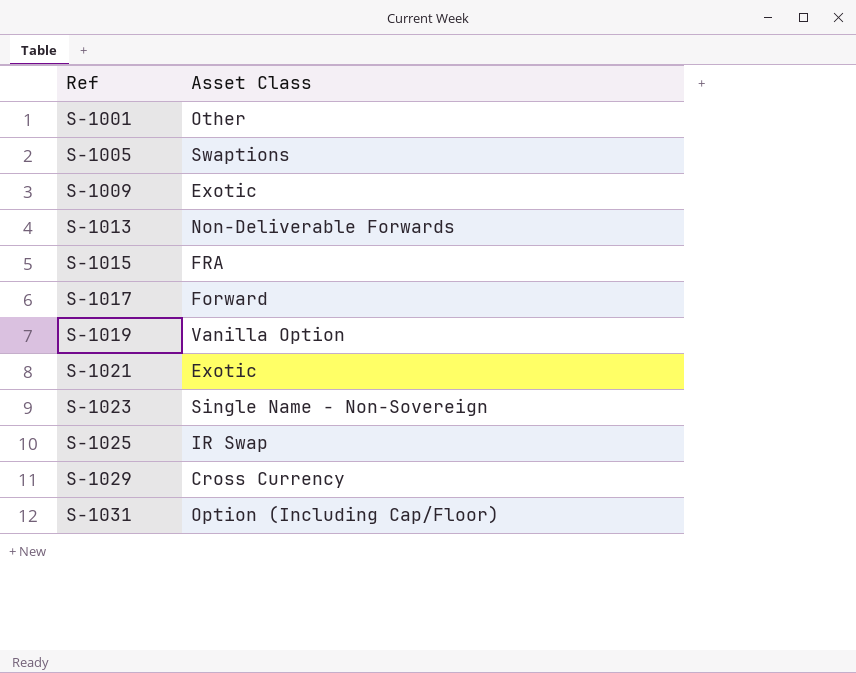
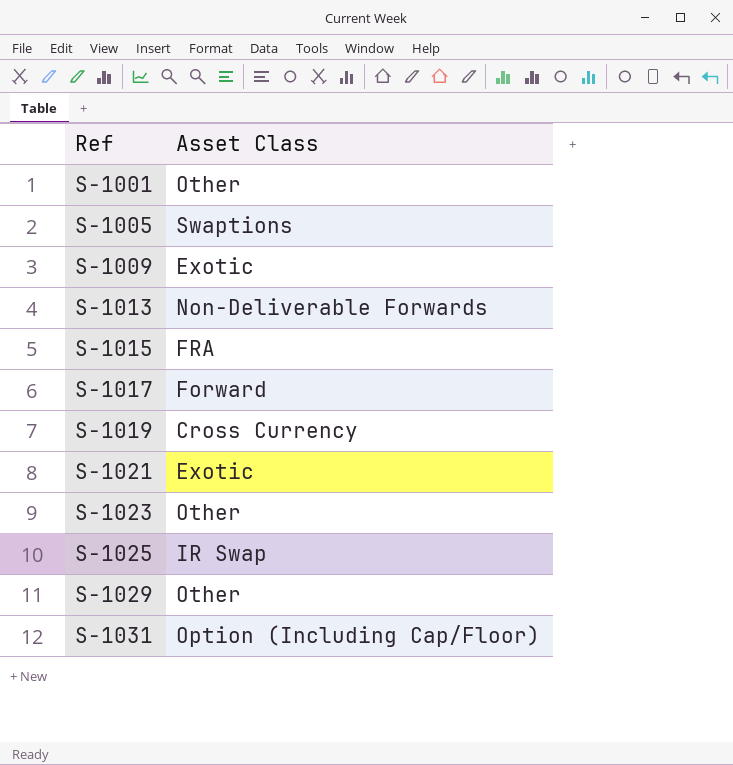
S-1019 | Asset Class: Vanilla Option -> Cross Currency
S-1023 | Asset Class: Single Name - Non-Sovereign -> Other
S-1029 | Asset Class: Cross Currency -> Other

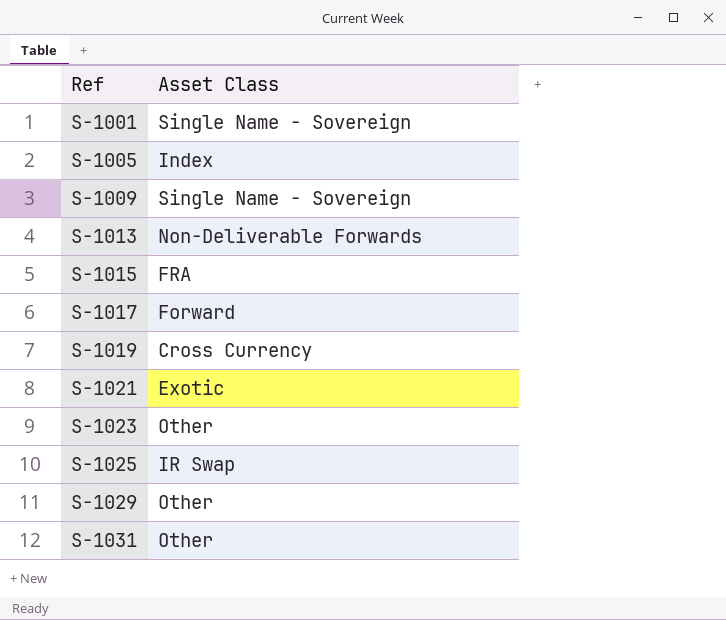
S-1001 | Asset Class: Other -> Single Name - Sovereign
S-1005 | Asset Class: Swaptions -> Index
S-1009 | Asset Class: Exotic -> Single Name - Sovereign
S-1031 | Asset Class: Option (Including Cap/Floor) -> Other

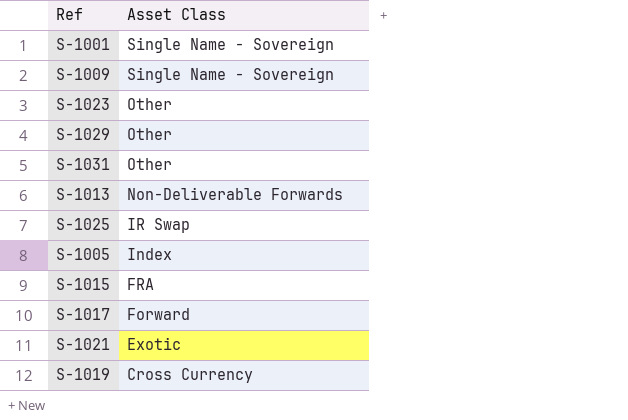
row order: Ref ascending -> Asset Class descending

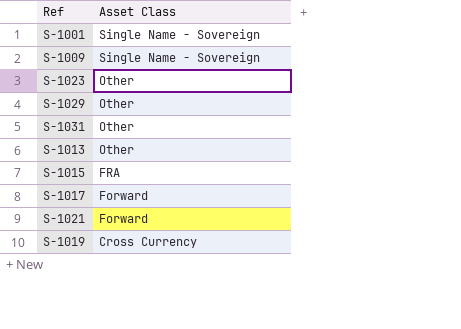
row S-1025: IR Swap -> none
row S-1005: Index -> none
S-1013 | Asset Class: Non-Deliverable Forwards -> Other
S-1021 | Asset Class: Exotic -> Forward

